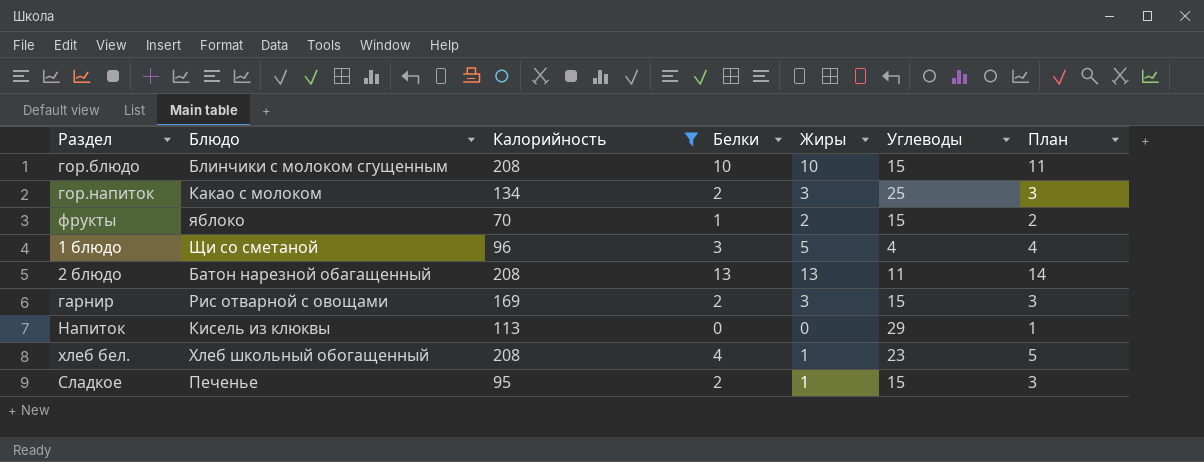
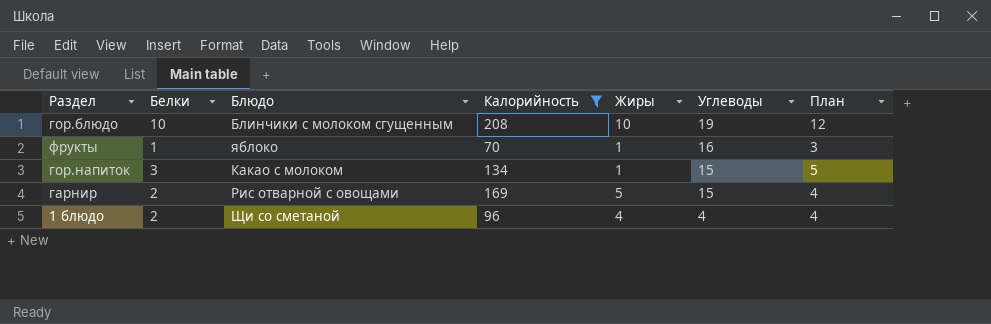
row order: none -> Углеводы descending
column Белки | position: 4 -> 2
column План | formula: [Белки] + 1 -> [Белки] + 2
row 2 блюдо: Батон нарезной обагащенный | 208 | 13 | 13 | 11 | 14 -> none
row Напиток: Кисель из клюквы | 113 | 0 | 0 | 29 | 1 -> none
row хлеб бел.: Хлеб школьный обогащенный | 208 | 4 | 1 | 23 | 5 -> none
row Сладкое: Печенье | 95 | 2 | 1 | 15 | 3 -> none
гор.блюдо | Углеводы: 15 -> 19
фрукты | Жиры: 2 -> 1
фрукты | Углеводы: 15 -> 16
гор.напиток | Белки: 2 -> 3
гор.напиток | Жиры: 3 -> 1
гор.напиток | Углеводы: 25 -> 15
гарнир | Жиры: 3 -> 5
1 блюдо | Белки: 3 -> 2
1 блюдо | Жиры: 5 -> 4

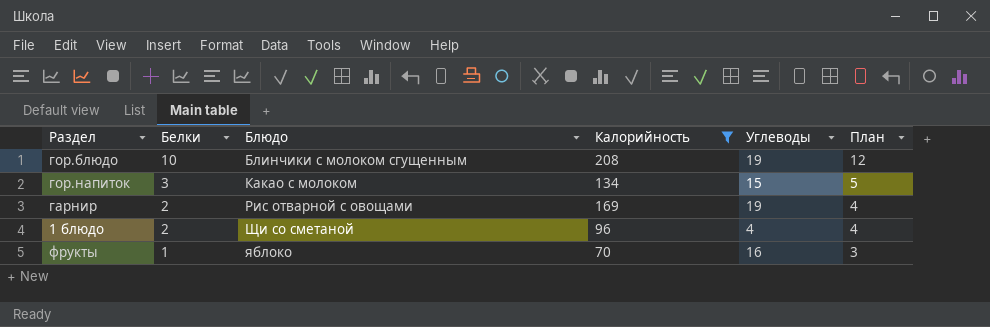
row order: Углеводы descending -> Белки descending
column Жиры | position: 5 -> none
гарнир | Углеводы: 15 -> 19

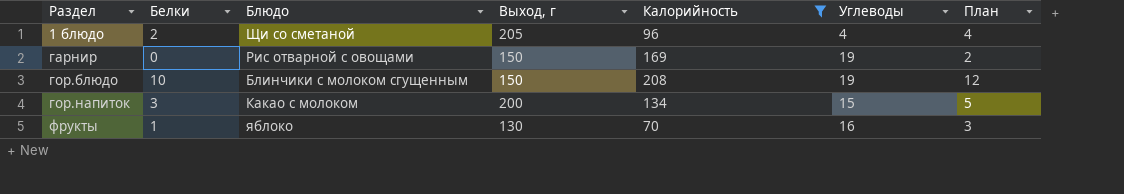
row order: Белки descending -> Раздел ascending
column Выход, г | position: none -> 4
гарнир | Белки: 2 -> 0
гарнир | План: 4 -> 2

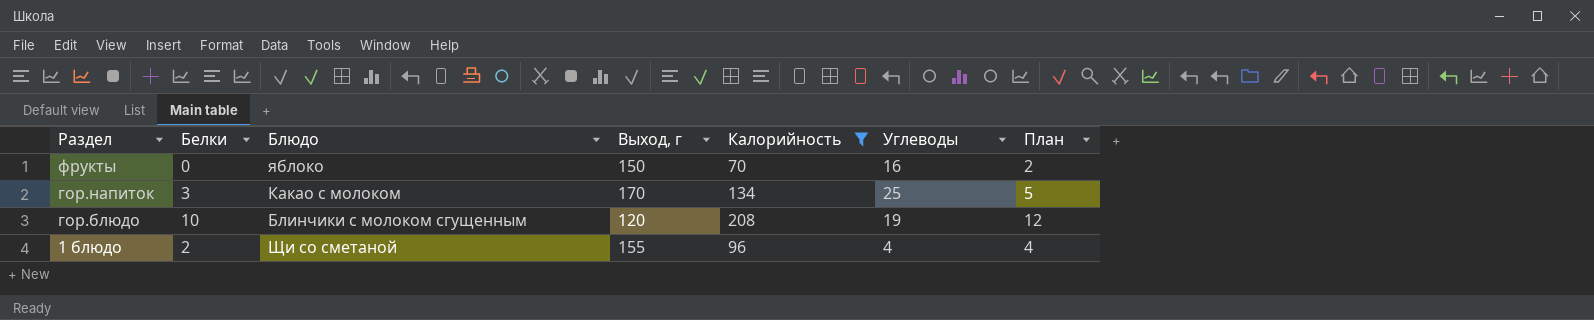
row order: Раздел ascending -> Раздел descending
row гарнир: 0 | Рис отварной с овощами | 150 | 169 | 19 | 2 -> none
фрукты | Белки: 1 -> 0
фрукты | Выход, г: 130 -> 150
фрукты | План: 3 -> 2
гор.напиток | Выход, г: 200 -> 170
гор.напиток | Углеводы: 15 -> 25
гор.блюдо | Выход, г: 150 -> 120
1 блюдо | Выход, г: 205 -> 155

